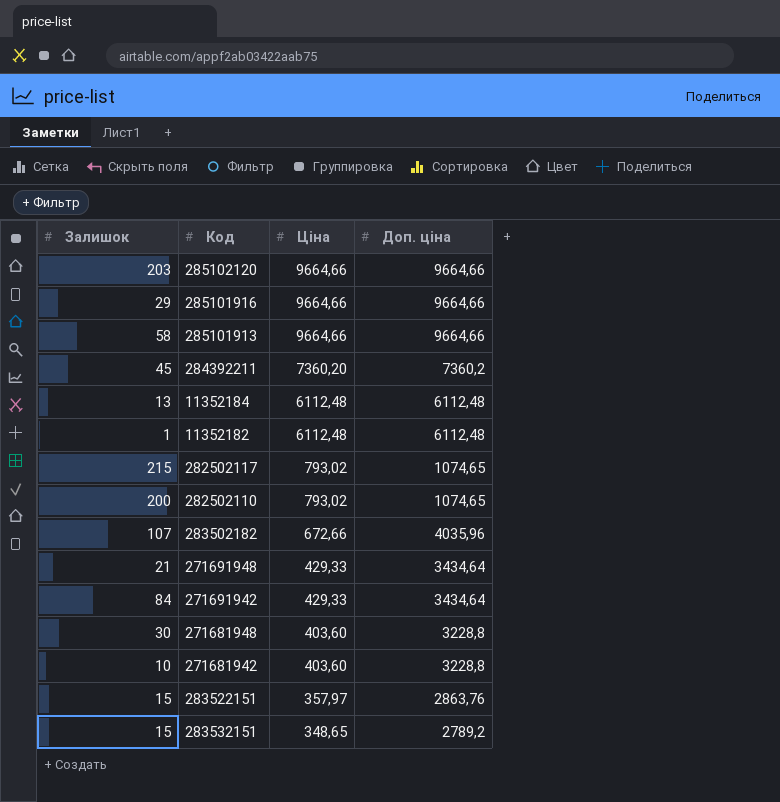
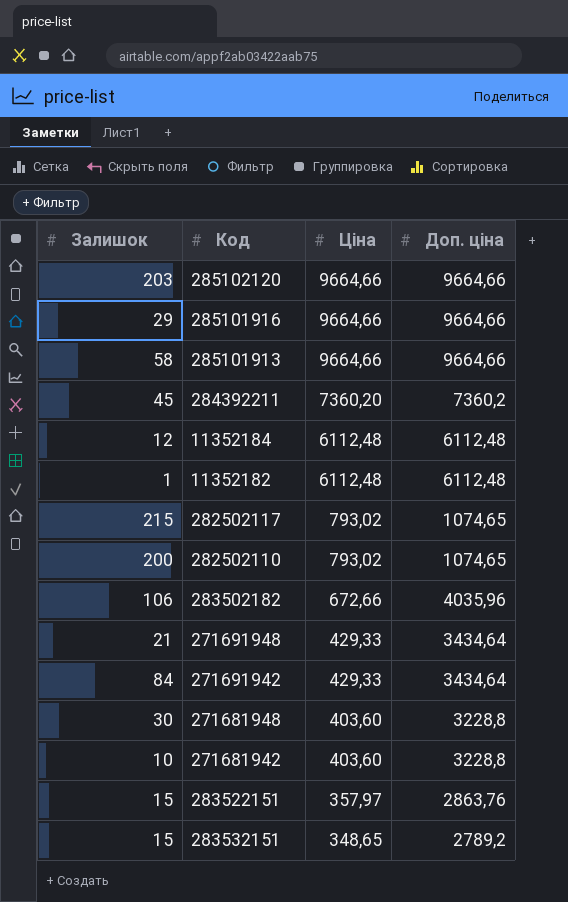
11352184 | Залишок: 13 -> 12
283502182 | Залишок: 107 -> 106

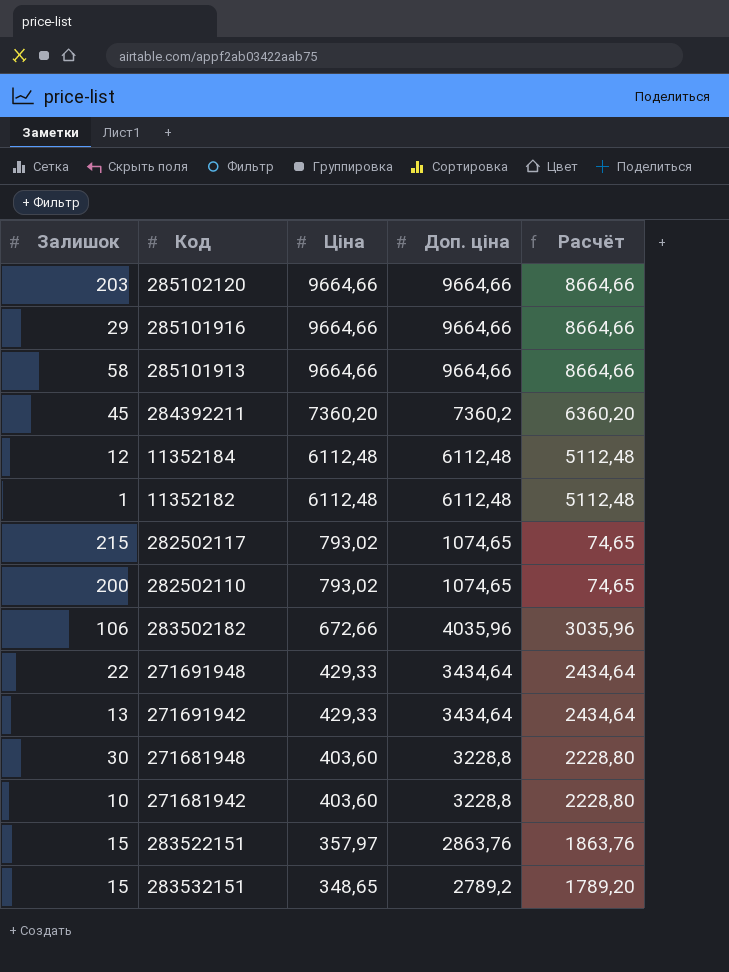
column Расчёт | formula: none -> [Доп. ціна] - 1000
271691948 | Залишок: 21 -> 22
271691942 | Залишок: 84 -> 13

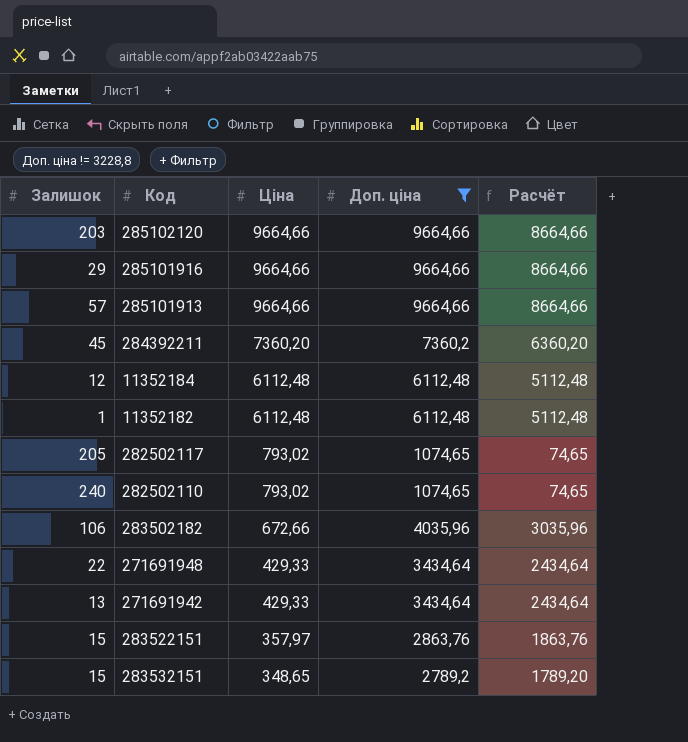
filter: none -> Доп. ціна != 3228,8
285101913 | Залишок: 58 -> 57
282502117 | Залишок: 215 -> 205
282502110 | Залишок: 200 -> 240

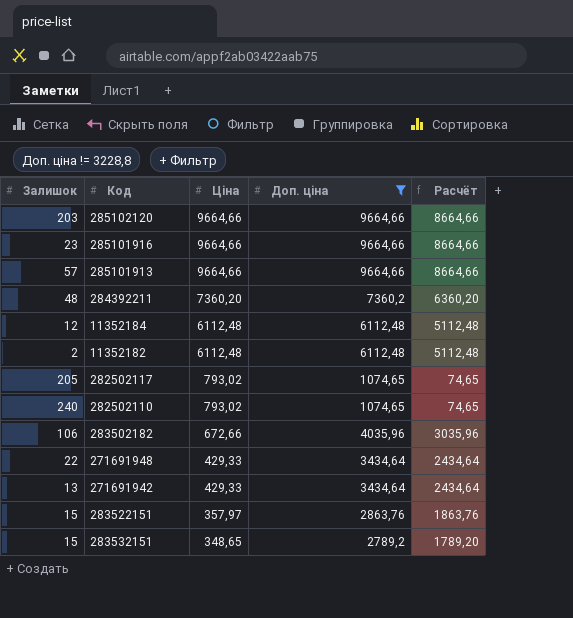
285101916 | Залишок: 29 -> 23
284392211 | Залишок: 45 -> 48
11352182 | Залишок: 1 -> 2

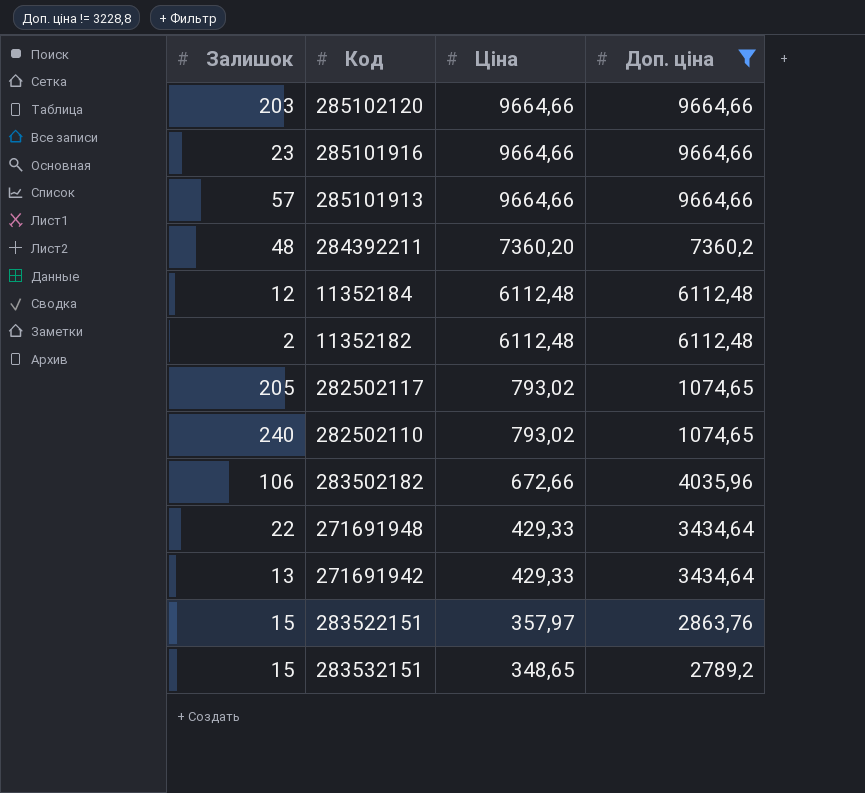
column Расчёт | formula: [Доп. ціна] - 1000 -> none

